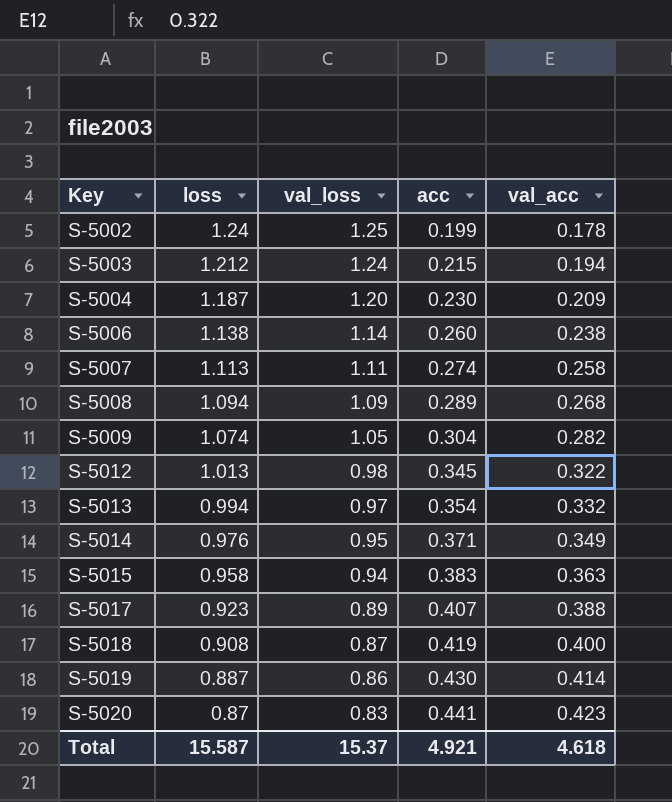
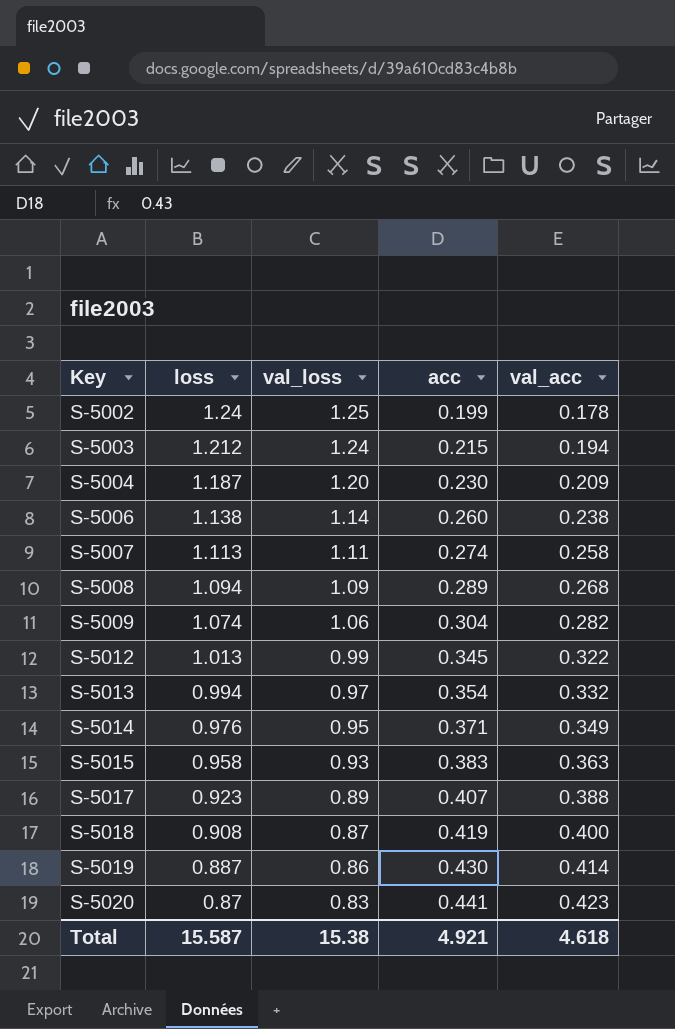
S-5009 | val_loss: 1.05 -> 1.06
S-5012 | val_loss: 0.98 -> 0.99
S-5015 | val_loss: 0.94 -> 0.93
Total | val_loss: 15.37 -> 15.38

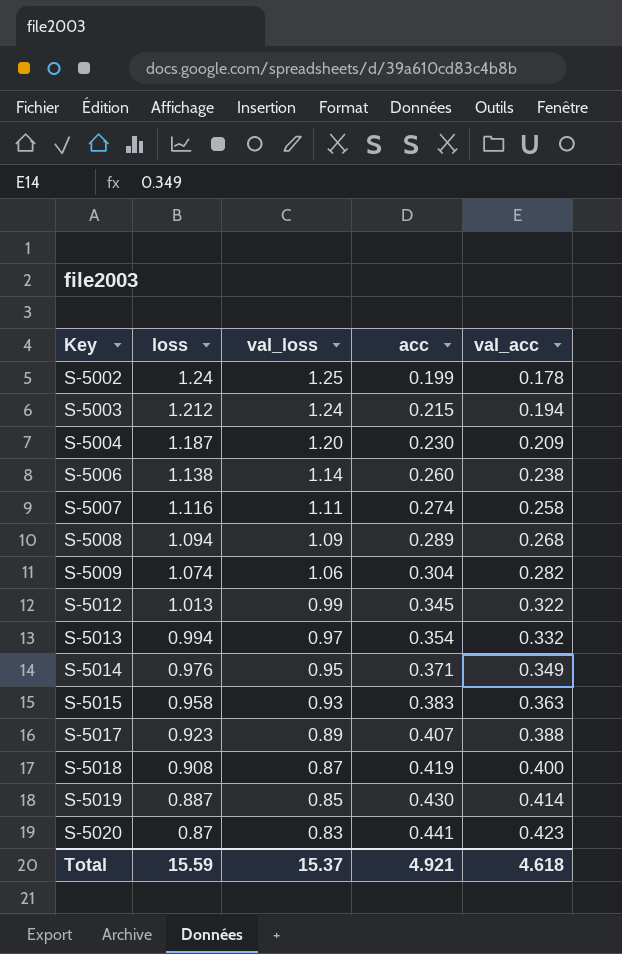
S-5007 | loss: 1.113 -> 1.116
S-5019 | val_loss: 0.86 -> 0.85
Total | loss: 15.587 -> 15.59
Total | val_loss: 15.38 -> 15.37

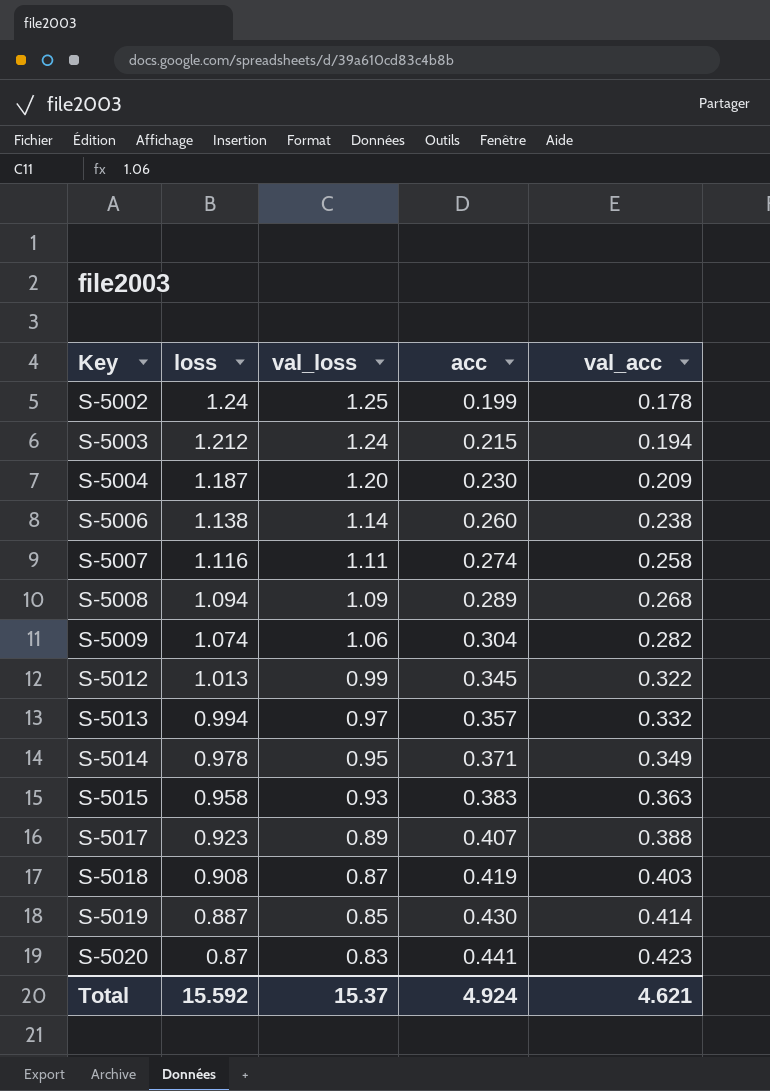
S-5013 | acc: 0.354 -> 0.357
S-5014 | loss: 0.976 -> 0.978
S-5018 | val_acc: 0.400 -> 0.403
Total | loss: 15.59 -> 15.592
Total | acc: 4.921 -> 4.924
Total | val_acc: 4.618 -> 4.621

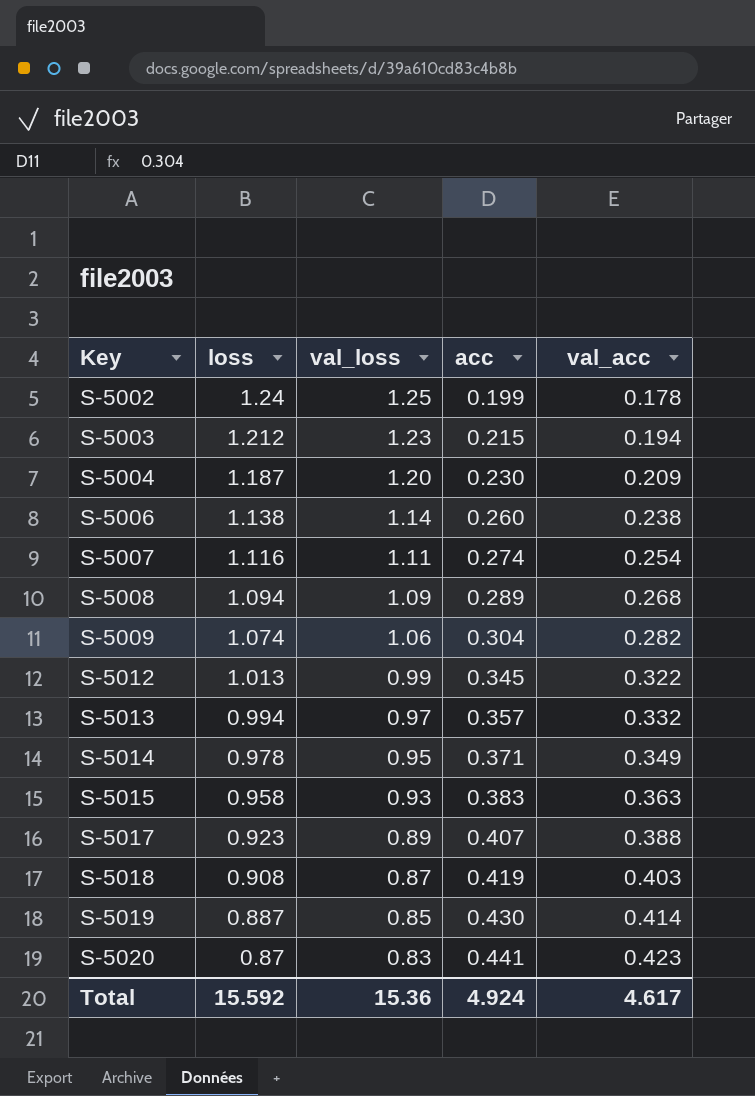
S-5003 | val_loss: 1.24 -> 1.23
S-5007 | val_acc: 0.258 -> 0.254
Total | val_loss: 15.37 -> 15.36
Total | val_acc: 4.621 -> 4.617

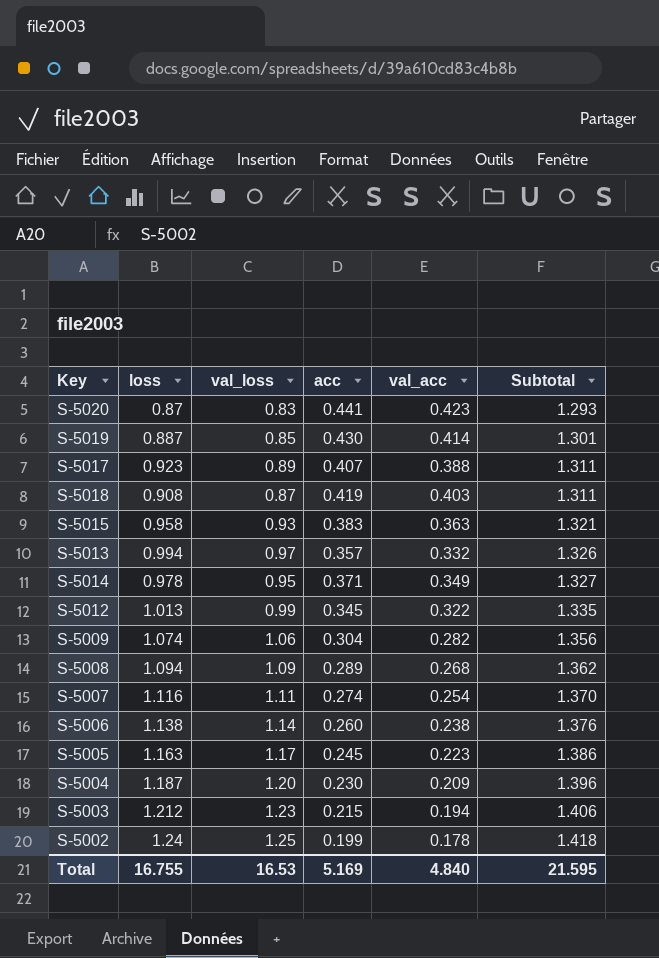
row order: Key ascending -> Subtotal ascending
column Subtotal | formula: none -> [loss] + [val_acc]
row S-5005: none -> 1.163 | 1.17 | 0.245 | 0.223 | 1.386
Total | loss: 15.592 -> 16.755
Total | val_loss: 15.36 -> 16.53
Total | acc: 4.924 -> 5.169
Total | val_acc: 4.617 -> 4.840

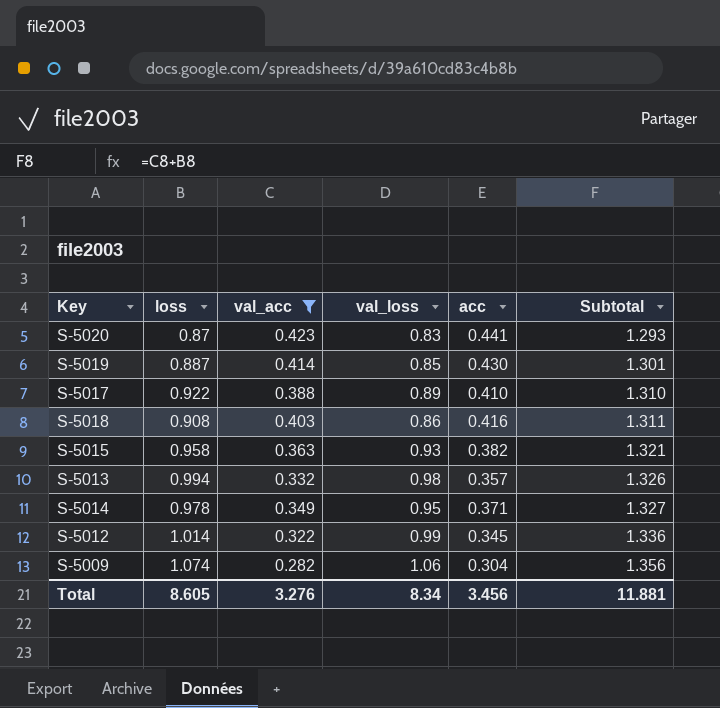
filter: none -> val_acc >= 0.282
column val_acc | position: 5 -> 3
S-5017 | loss: 0.923 -> 0.922
S-5017 | acc: 0.407 -> 0.410
S-5017 | Subtotal: 1.311 -> 1.310
S-5018 | val_loss: 0.87 -> 0.86
S-5018 | acc: 0.419 -> 0.416
S-5015 | acc: 0.383 -> 0.382
S-5013 | val_loss: 0.97 -> 0.98
S-5012 | loss: 1.013 -> 1.014
S-5012 | Subtotal: 1.335 -> 1.336
Total | loss: 16.755 -> 8.605
Total | val_acc: 4.840 -> 3.276
Total | val_loss: 16.53 -> 8.34
Total | acc: 5.169 -> 3.456
Total | Subtotal: 21.595 -> 11.881

